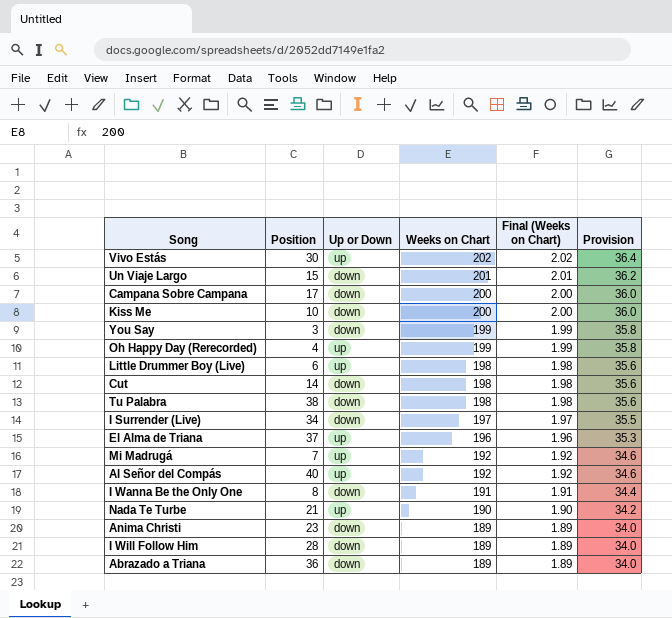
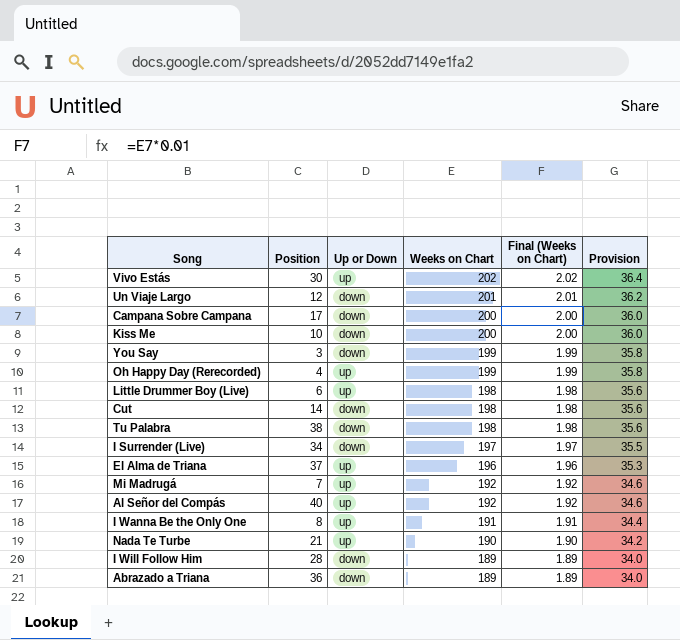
row Anima Christi: 23 | down | 189 | 1.89 | 34.0 -> none
Un Viaje Largo | Position: 15 -> 12
I Wanna Be the Only One | Up or Down: down -> up

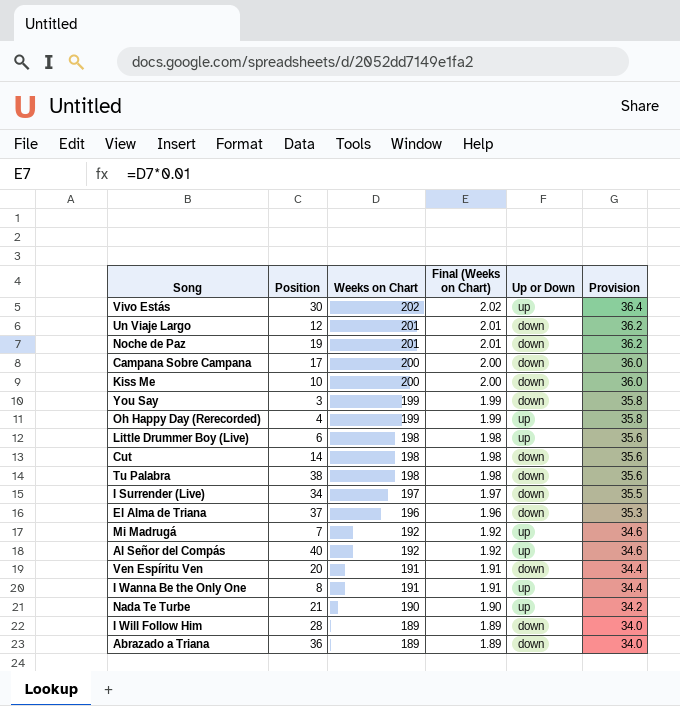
column Up or Down | position: 3 -> 5
row Noche de Paz: none -> 19 | 201 | 2.01 | down | 36.2
El Alma de Triana | Up or Down: up -> down
row Ven Espíritu Ven: none -> 20 | 191 | 1.91 | down | 34.4

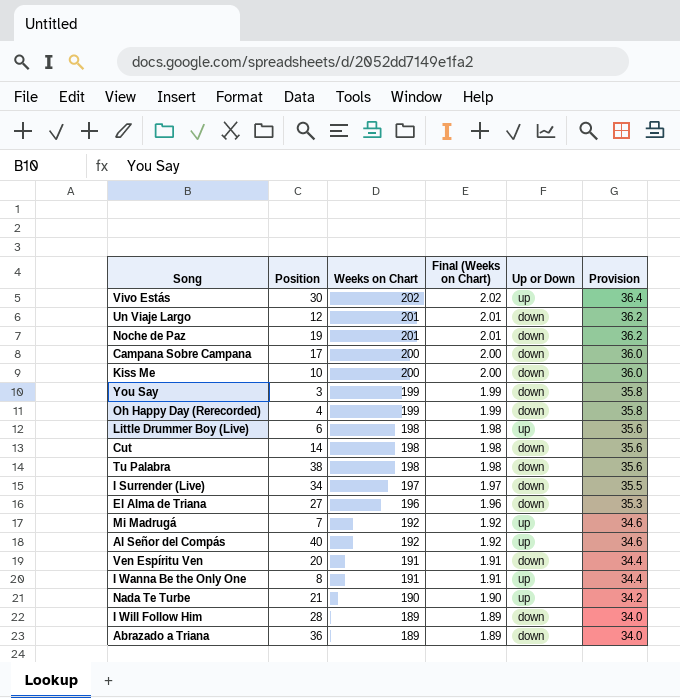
Oh Happy Day (Rerecorded) | Up or Down: up -> down
El Alma de Triana | Position: 37 -> 27

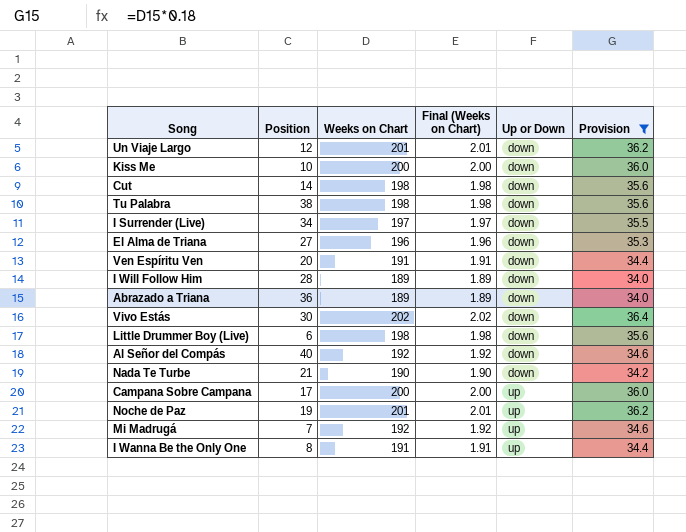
filter: none -> Provision != 35.8
row order: Weeks on Chart descending -> Up or Down ascending
Vivo Estás | Up or Down: up -> down
Little Drummer Boy (Live) | Up or Down: up -> down
Al Señor del Compás | Up or Down: up -> down
Nada Te Turbe | Up or Down: up -> down
Campana Sobre Campana | Up or Down: down -> up
Noche de Paz | Up or Down: down -> up

